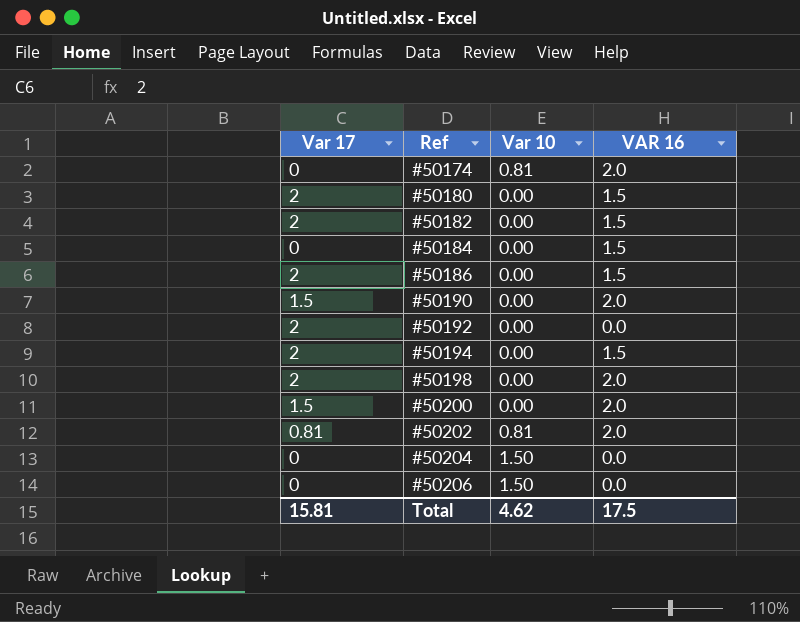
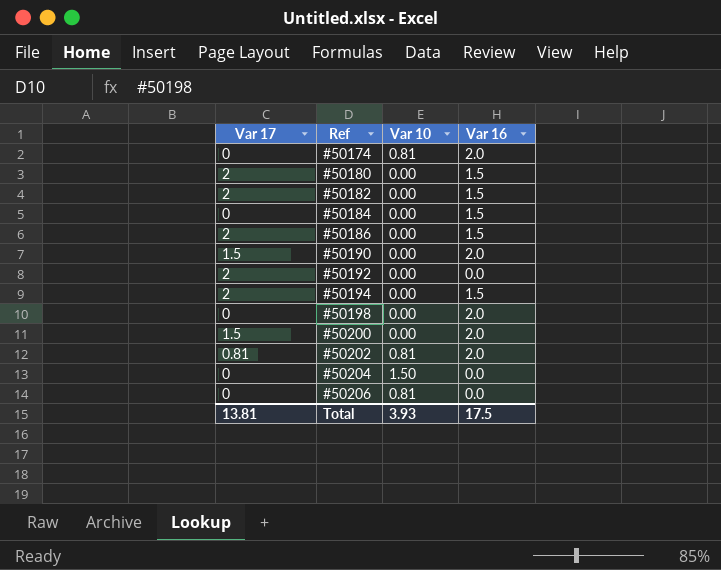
column name: VAR 16 -> Var 16
#50198 | Var 17: 2 -> 0
#50206 | Var 10: 1.50 -> 0.81
Total | Var 17: 15.81 -> 13.81
Total | Var 10: 4.62 -> 3.93

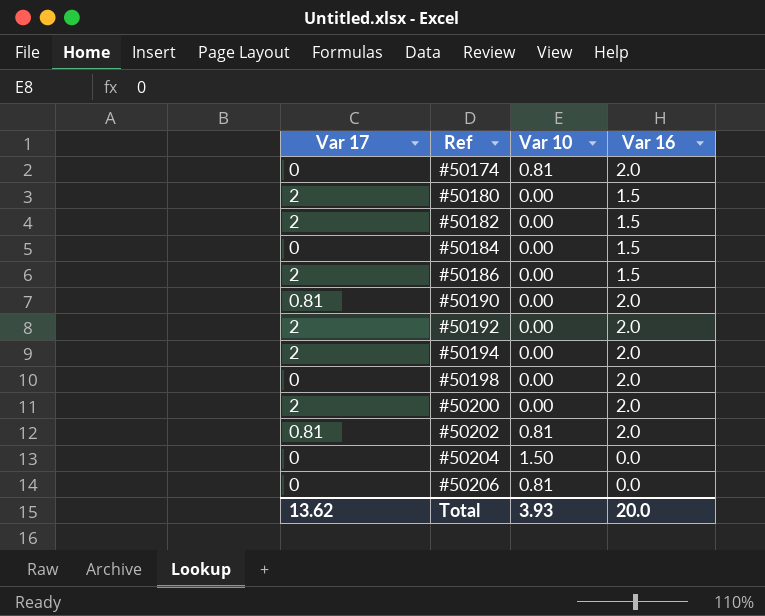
#50190 | Var 17: 1.5 -> 0.81
#50192 | Var 16: 0.0 -> 2.0
#50194 | Var 16: 1.5 -> 2.0
#50200 | Var 17: 1.5 -> 2
Total | Var 17: 13.81 -> 13.62
Total | Var 16: 17.5 -> 20.0

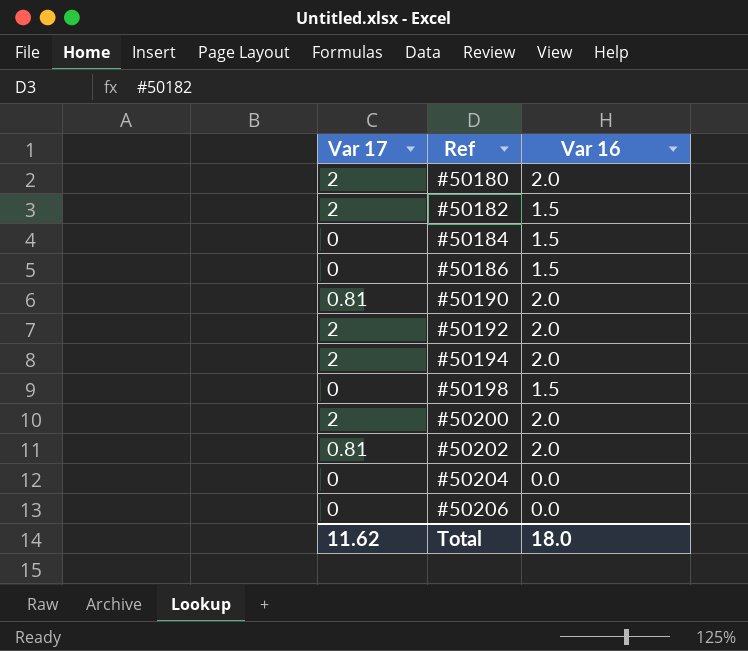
column Var 10 | position: 3 -> none
row #50174: 0 | 0.81 | 2.0 -> none
#50180 | Var 16: 1.5 -> 2.0
#50186 | Var 17: 2 -> 0
#50198 | Var 16: 2.0 -> 1.5
Total | Var 17: 13.62 -> 11.62
Total | Var 16: 20.0 -> 18.0

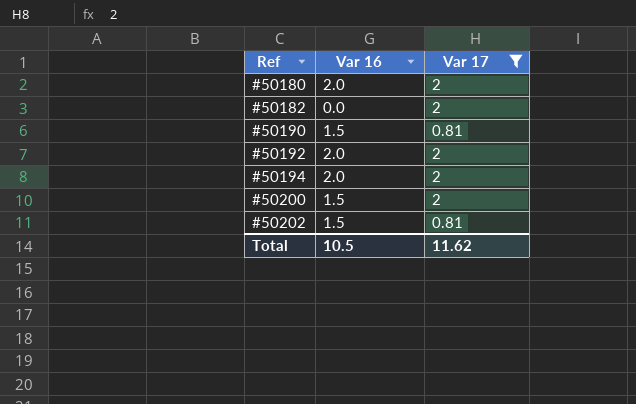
filter: none -> Var 17 != 0
column Var 17 | position: 1 -> 3
#50182 | Var 16: 1.5 -> 0.0
#50190 | Var 16: 2.0 -> 1.5
#50200 | Var 16: 2.0 -> 1.5
#50202 | Var 16: 2.0 -> 1.5
Total | Var 16: 18.0 -> 10.5

